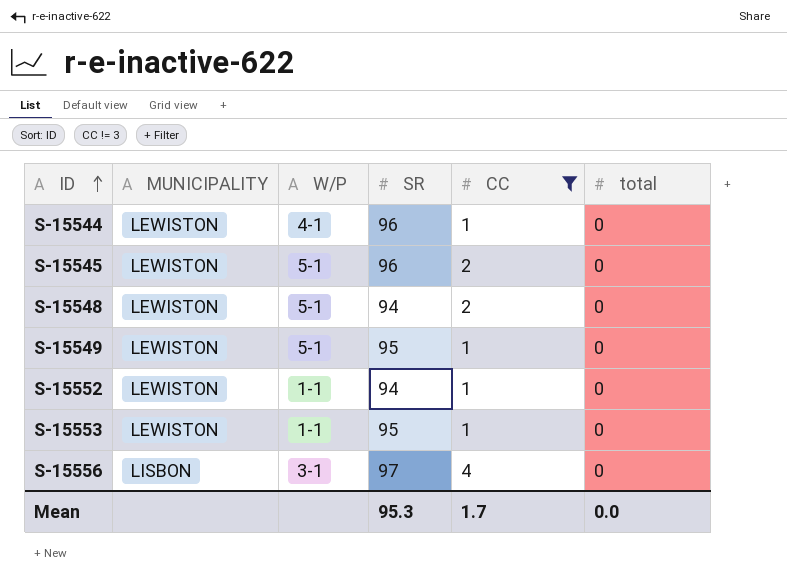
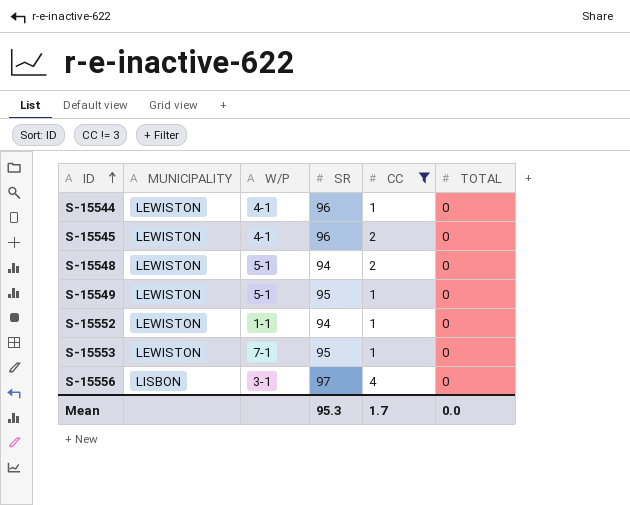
column name: total -> TOTAL
S-15545 | W/P: 5-1 -> 4-1
S-15553 | W/P: 1-1 -> 7-1

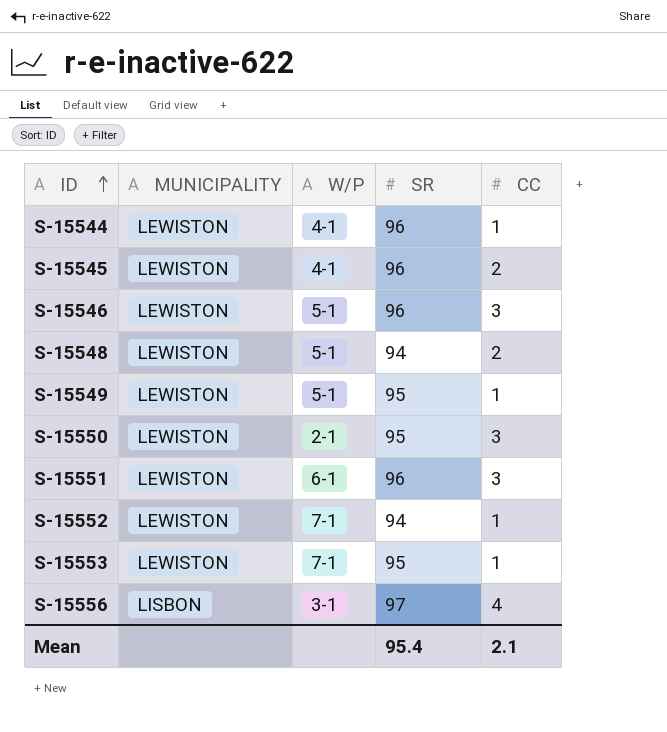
filter: CC != 3 -> none
column TOTAL | position: 6 -> none
S-15552 | W/P: 1-1 -> 7-1
Mean | SR: 95.3 -> 95.4
Mean | CC: 1.7 -> 2.1

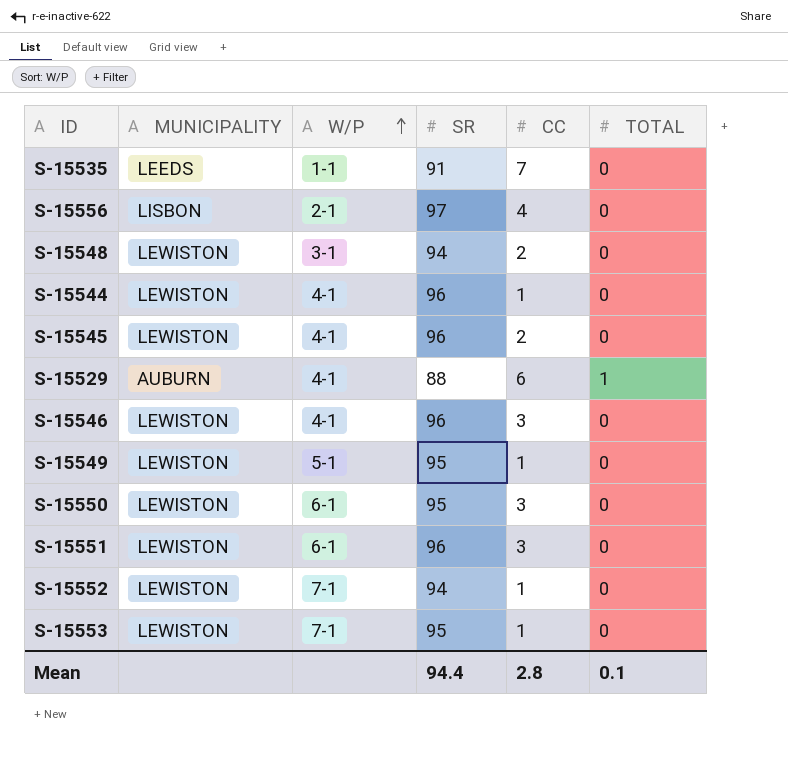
row order: ID ascending -> W/P ascending
column TOTAL | position: none -> 6
row S-15535: none -> LEEDS | 1-1 | 91 | 7 | 0
S-15556 | W/P: 3-1 -> 2-1
S-15548 | W/P: 5-1 -> 3-1
row S-15529: none -> AUBURN | 4-1 | 88 | 6 | 1
S-15546 | W/P: 5-1 -> 4-1
S-15550 | W/P: 2-1 -> 6-1
Mean | SR: 95.4 -> 94.4
Mean | CC: 2.1 -> 2.8

